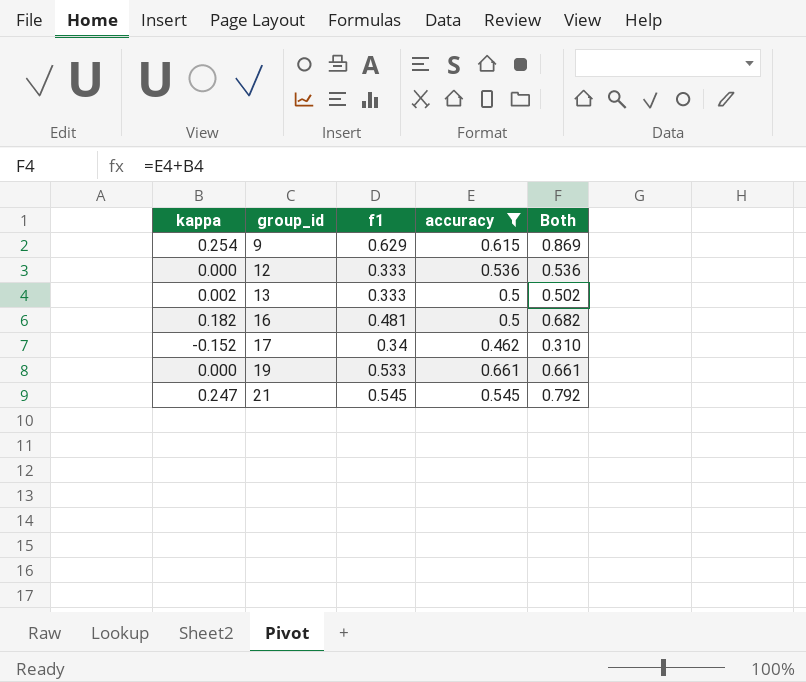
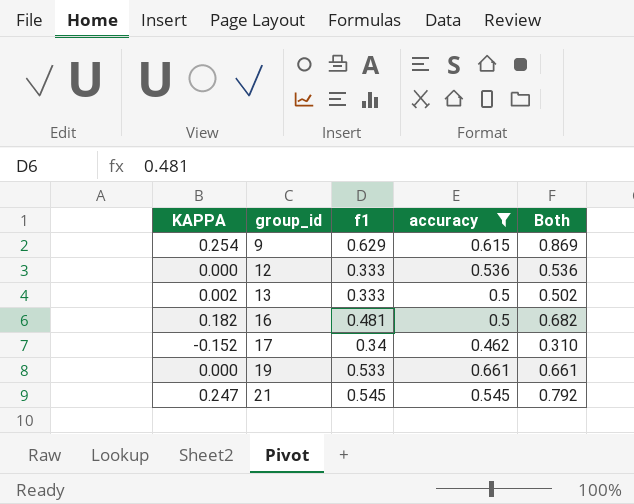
column name: kappa -> KAPPA

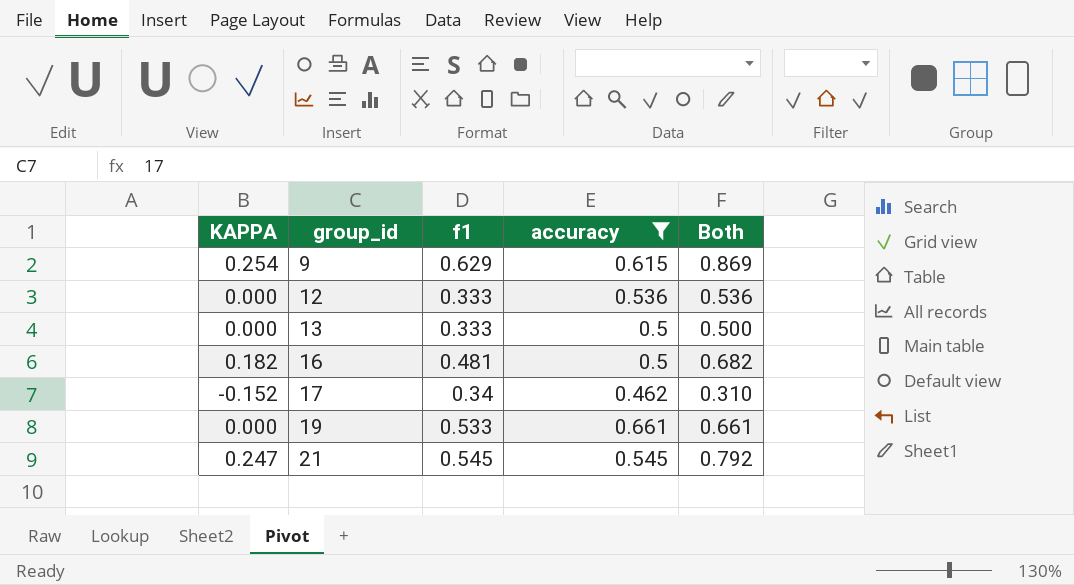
13 | KAPPA: 0.002 -> 0.000
13 | Both: 0.502 -> 0.500

